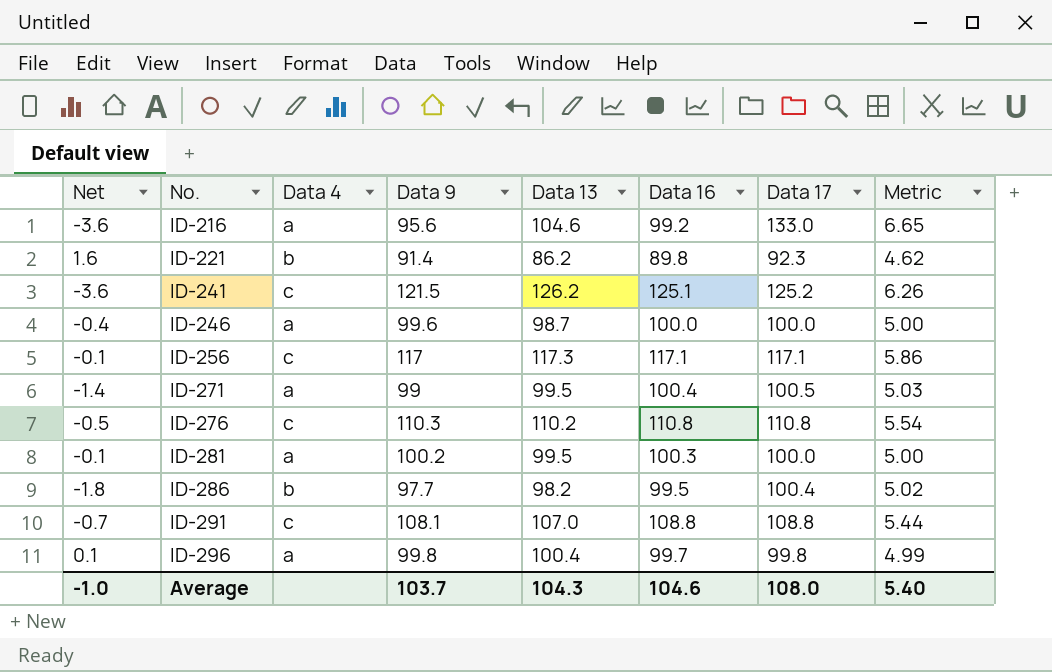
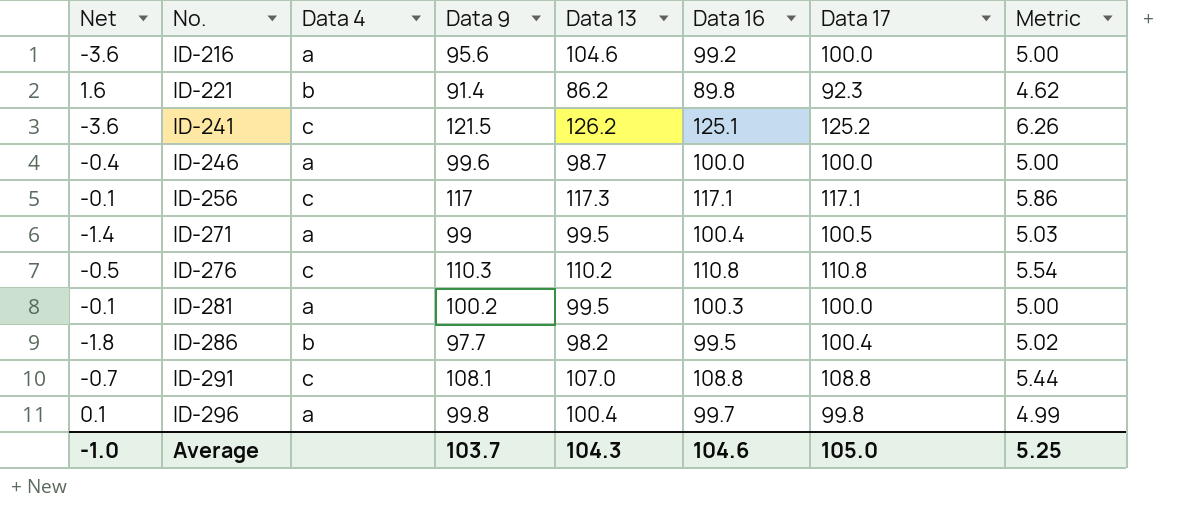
ID-216 | Data 17: 133.0 -> 100.0
ID-216 | Metric: 6.65 -> 5.00
Average | Data 17: 108.0 -> 105.0
Average | Metric: 5.40 -> 5.25

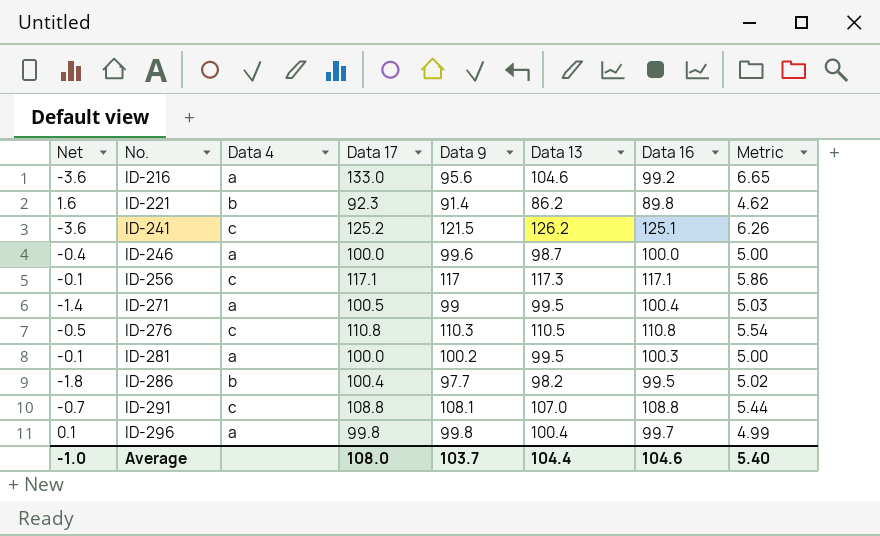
column Data 17 | position: 7 -> 4
ID-216 | Data 17: 100.0 -> 133.0
ID-216 | Metric: 5.00 -> 6.65
ID-276 | Data 13: 110.2 -> 110.5
Average | Data 17: 105.0 -> 108.0
Average | Data 13: 104.3 -> 104.4
Average | Metric: 5.25 -> 5.40

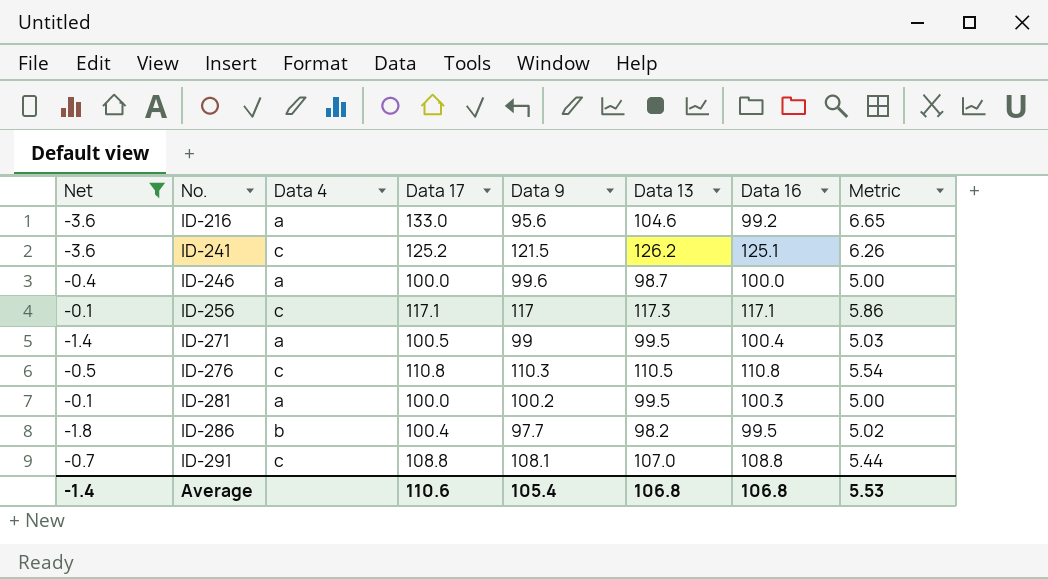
filter: none -> Net <= -0.1
Average | Net: -1.0 -> -1.4
Average | Data 17: 108.0 -> 110.6
Average | Data 9: 103.7 -> 105.4
Average | Data 13: 104.4 -> 106.8
Average | Data 16: 104.6 -> 106.8
Average | Metric: 5.40 -> 5.53

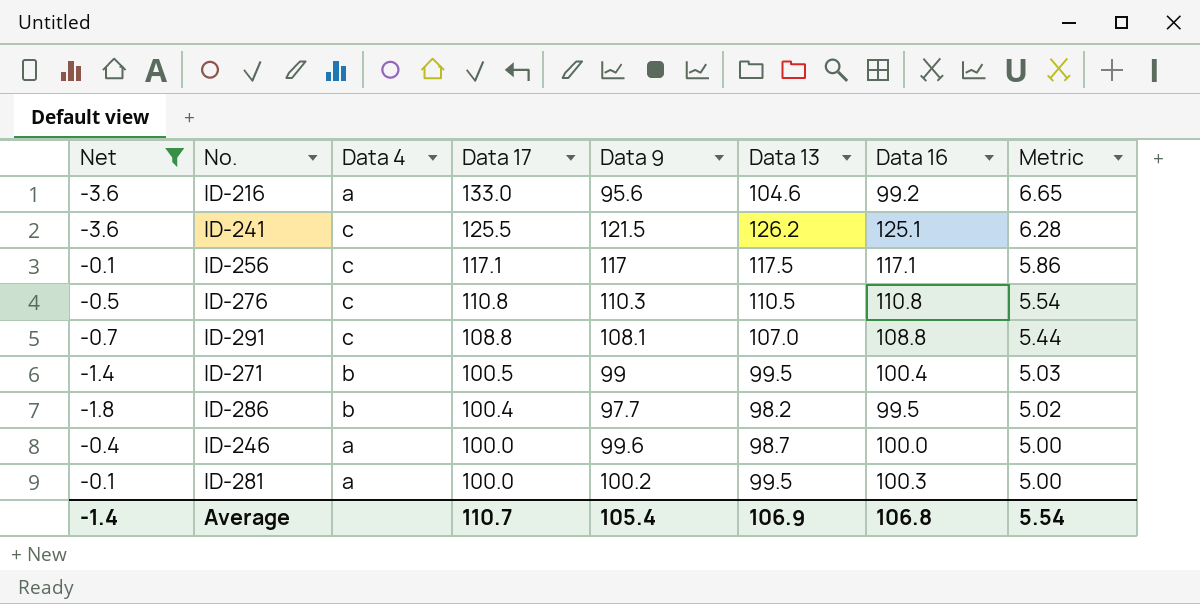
row order: No. ascending -> Data 17 descending
ID-241 | Data 17: 125.2 -> 125.5
ID-241 | Metric: 6.26 -> 6.28
ID-256 | Data 13: 117.3 -> 117.5
ID-271 | Data 4: a -> b
Average | Data 17: 110.6 -> 110.7
Average | Data 13: 106.8 -> 106.9
Average | Metric: 5.53 -> 5.54

